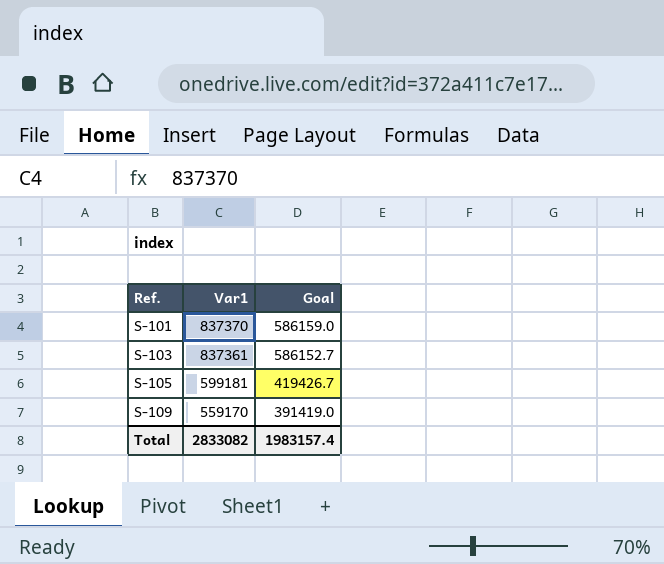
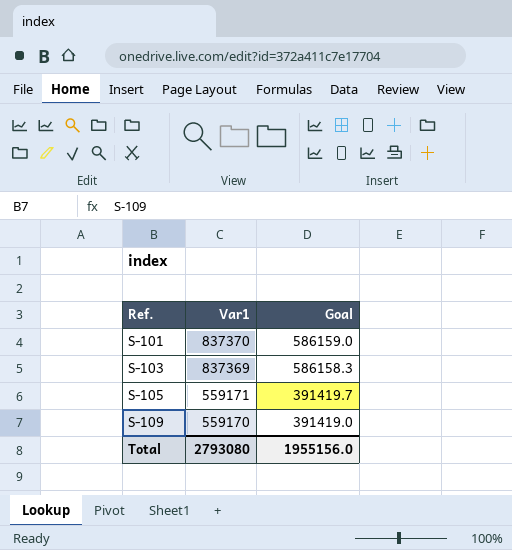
S-103 | Var1: 837361 -> 837369
S-103 | Goal: 586152.7 -> 586158.3
S-105 | Var1: 599181 -> 559171
S-105 | Goal: 419426.7 -> 391419.7
Total | Var1: 2833082 -> 2793080
Total | Goal: 1983157.4 -> 1955156.0

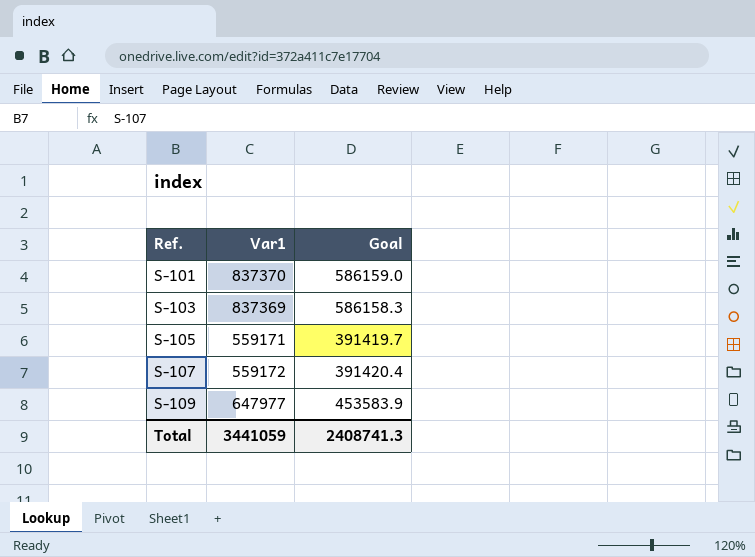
row S-107: none -> 559172 | 391420.4
S-109 | Var1: 559170 -> 647977
S-109 | Goal: 391419.0 -> 453583.9
Total | Var1: 2793080 -> 3441059
Total | Goal: 1955156.0 -> 2408741.3

